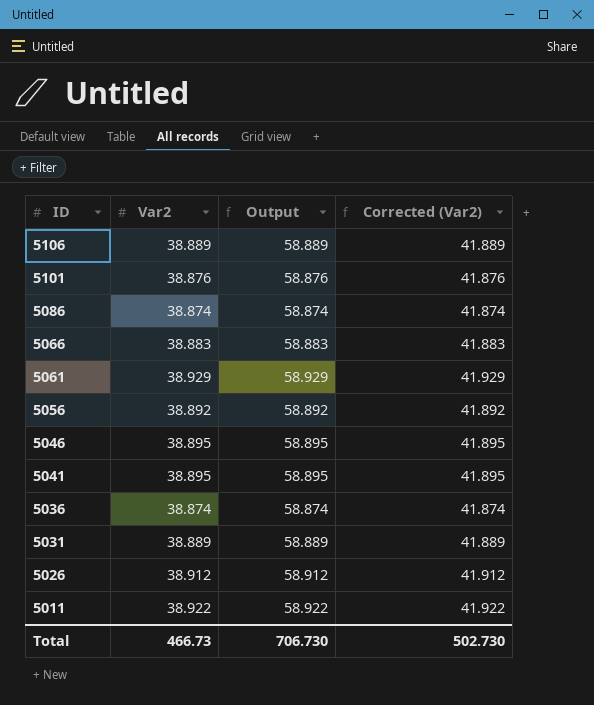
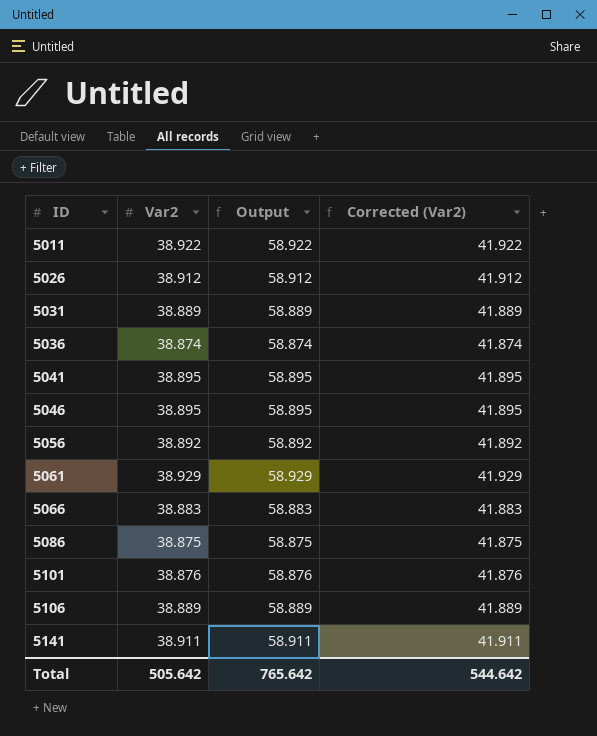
row order: ID descending -> ID ascending
5086 | Var2: 38.874 -> 38.875
5086 | Output: 58.874 -> 58.875
5086 | Corrected (Var2): 41.874 -> 41.875
row 5141: none -> 38.911 | 58.911 | 41.911
Total | Var2: 466.73 -> 505.642
Total | Output: 706.730 -> 765.642
Total | Corrected (Var2): 502.730 -> 544.642

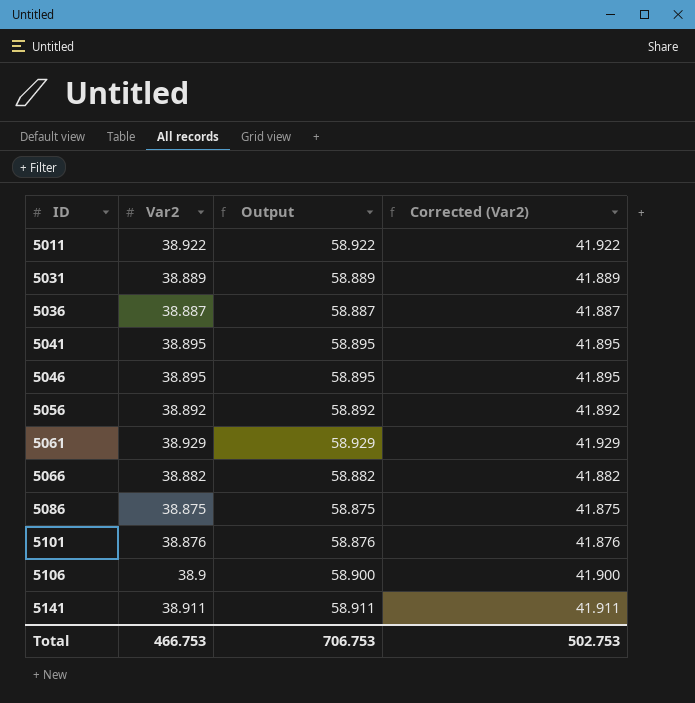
row 5026: 38.912 | 58.912 | 41.912 -> none
5036 | Var2: 38.874 -> 38.887
5036 | Output: 58.874 -> 58.887
5036 | Corrected (Var2): 41.874 -> 41.887
5066 | Var2: 38.883 -> 38.882
5066 | Output: 58.883 -> 58.882
5066 | Corrected (Var2): 41.883 -> 41.882
5106 | Var2: 38.889 -> 38.9
5106 | Output: 58.889 -> 58.900
5106 | Corrected (Var2): 41.889 -> 41.900
Total | Var2: 505.642 -> 466.753
Total | Output: 765.642 -> 706.753
Total | Corrected (Var2): 544.642 -> 502.753

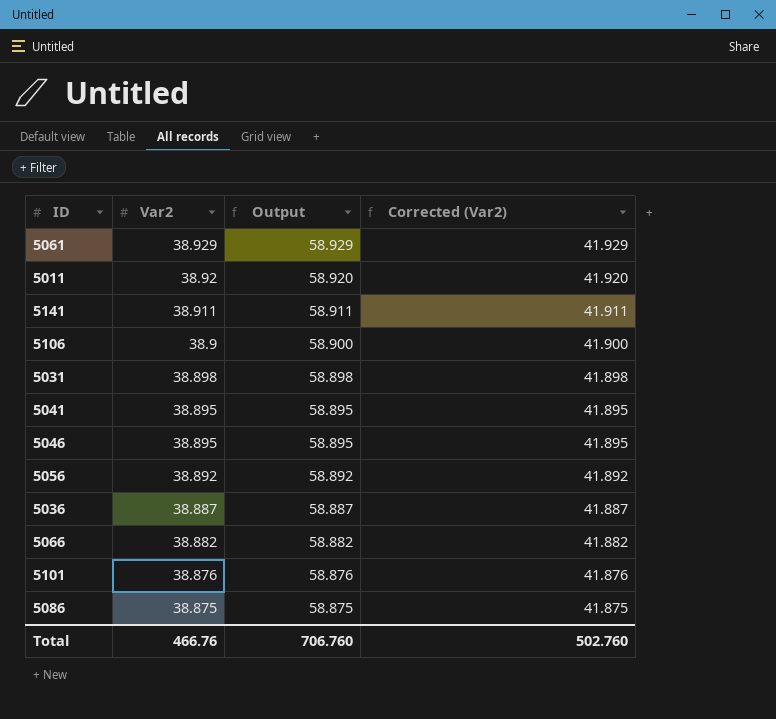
row order: ID ascending -> Var2 descending
5011 | Var2: 38.922 -> 38.92
5011 | Output: 58.922 -> 58.920
5011 | Corrected (Var2): 41.922 -> 41.920
5031 | Var2: 38.889 -> 38.898
5031 | Output: 58.889 -> 58.898
5031 | Corrected (Var2): 41.889 -> 41.898
Total | Var2: 466.753 -> 466.76
Total | Output: 706.753 -> 706.760
Total | Corrected (Var2): 502.753 -> 502.760

